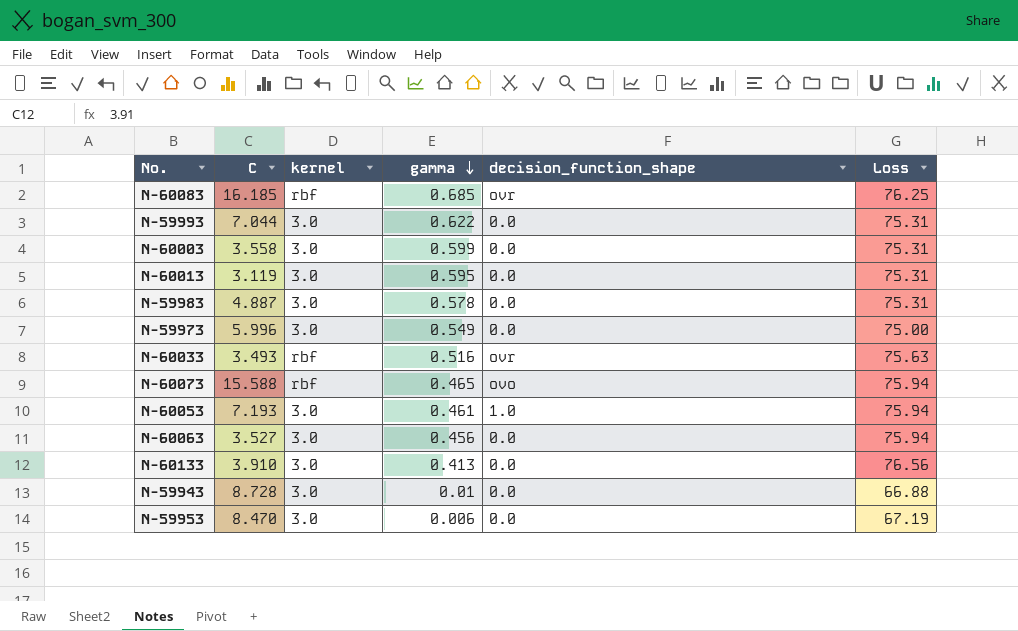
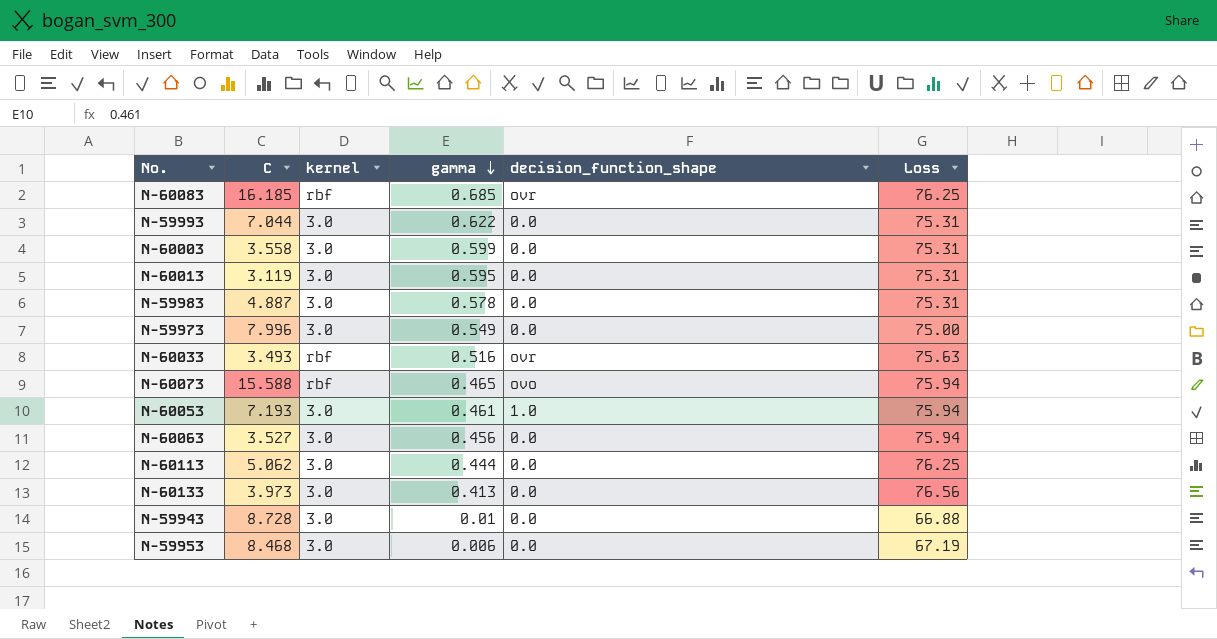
N-59973 | C: 5.996 -> 7.996
row N-60113: none -> 5.062 | 3.0 | 0.444 | 0.0 | 76.25
N-60133 | C: 3.910 -> 3.973
N-59953 | C: 8.470 -> 8.468

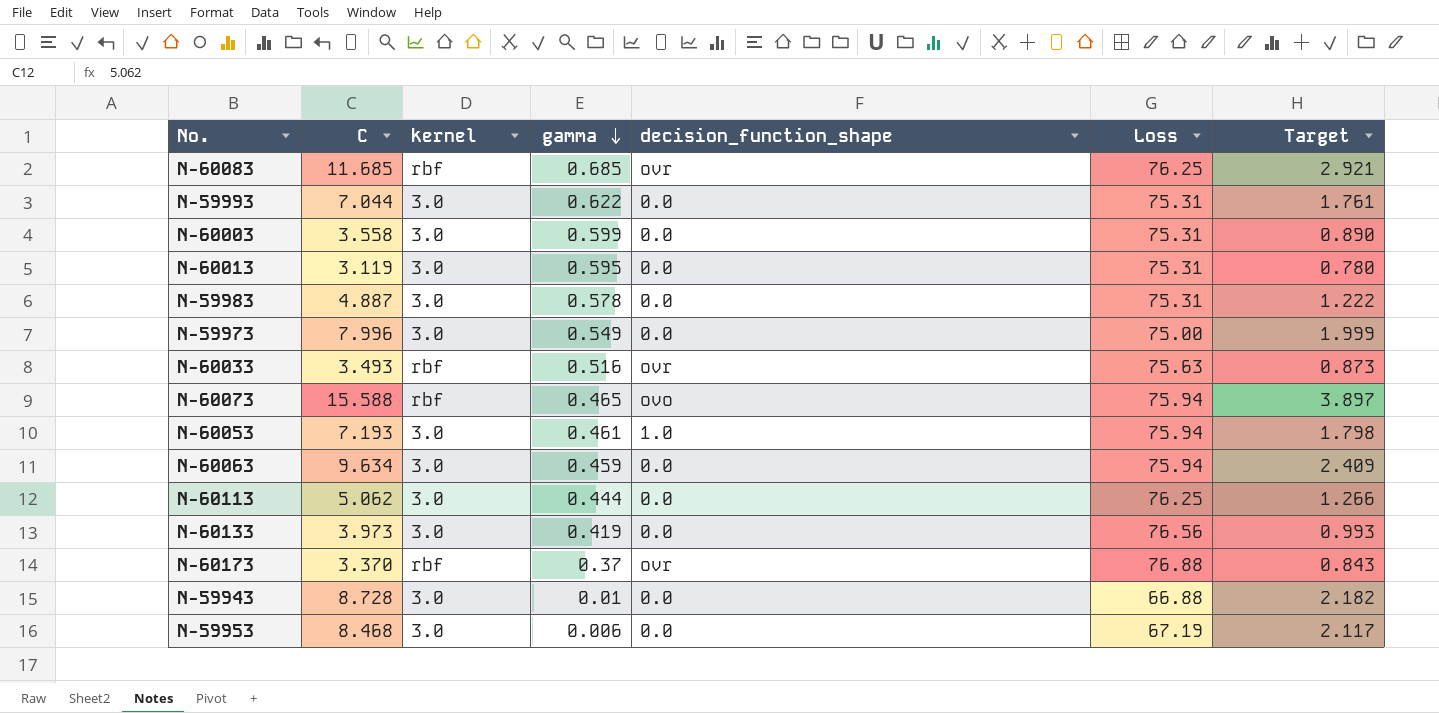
column Target | formula: none -> [C] * 0.25
N-60083 | C: 16.185 -> 11.685
N-60063 | C: 3.527 -> 9.634
N-60063 | gamma: 0.456 -> 0.459
N-60133 | gamma: 0.413 -> 0.419
row N-60173: none -> 3.370 | rbf | 0.37 | ovr | 76.88 | 0.843

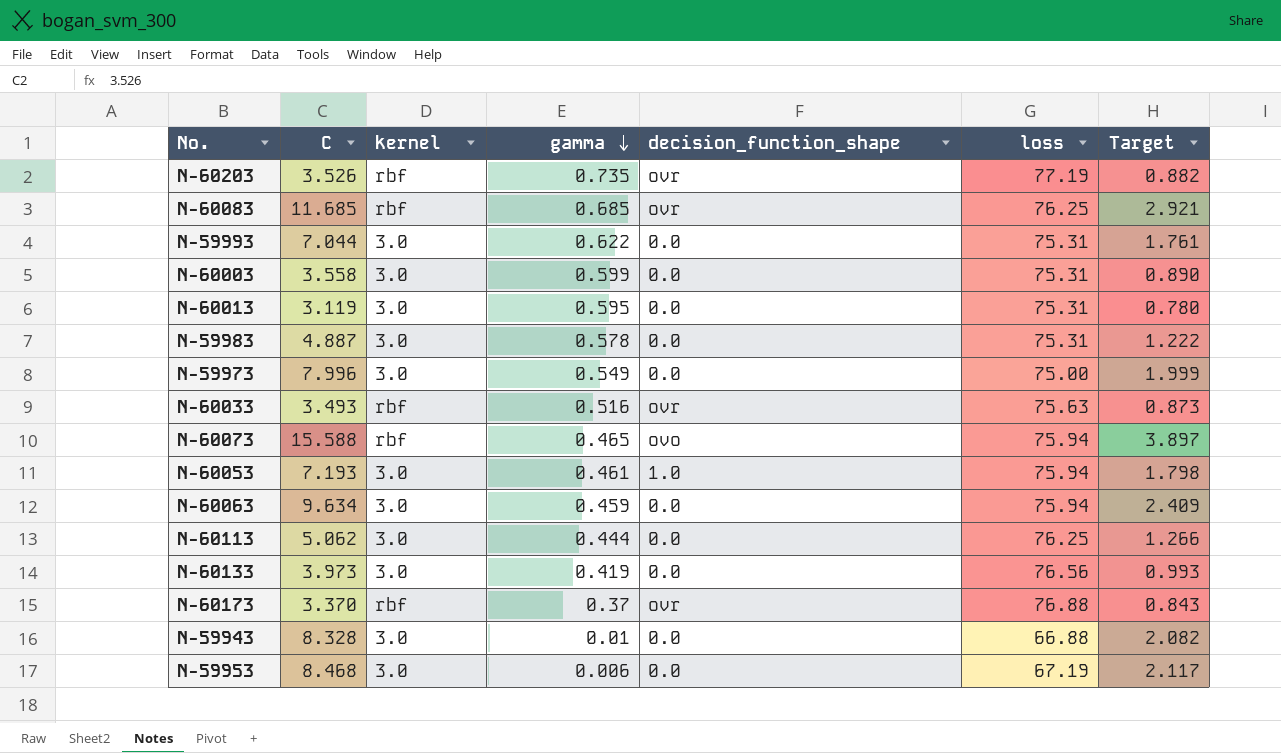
column name: Loss -> loss
row N-60203: none -> 3.526 | rbf | 0.735 | ovr | 77.19 | 0.882
N-59943 | C: 8.728 -> 8.328
N-59943 | Target: 2.182 -> 2.082

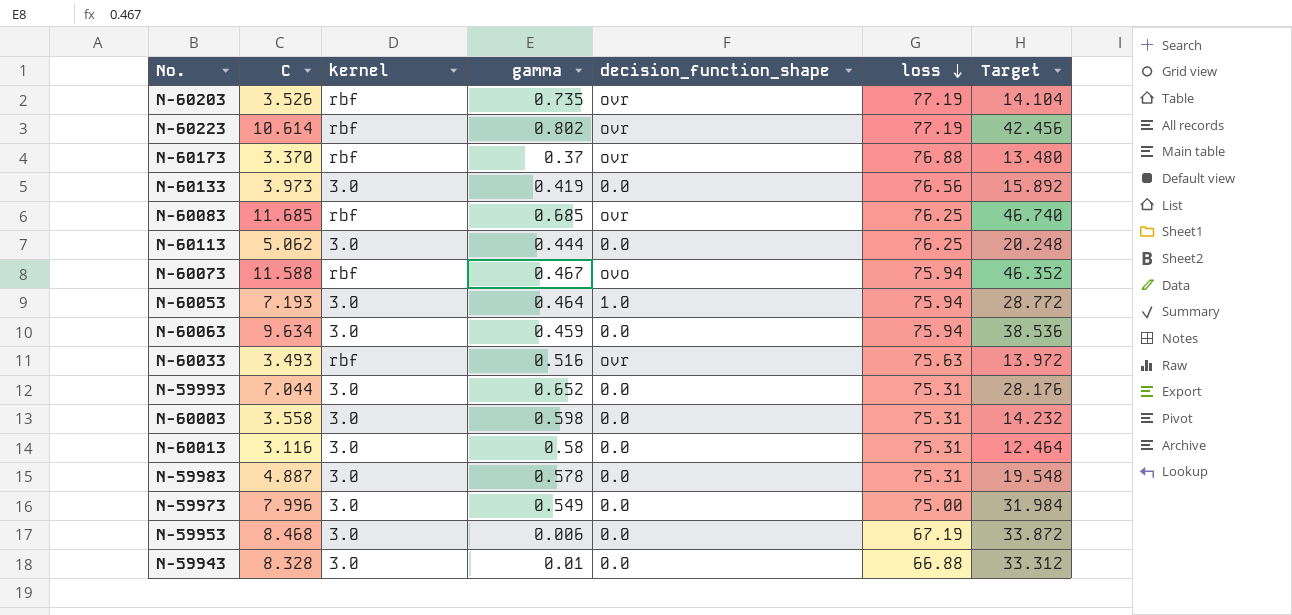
row order: gamma descending -> loss descending
column Target | formula: [C] * 0.25 -> [C] * 4
row N-60223: none -> 10.614 | rbf | 0.802 | ovr | 77.19 | 42.456
N-60073 | C: 15.588 -> 11.588
N-60073 | gamma: 0.465 -> 0.467
N-60053 | gamma: 0.461 -> 0.464
N-59993 | gamma: 0.622 -> 0.652
N-60003 | gamma: 0.599 -> 0.598
N-60013 | C: 3.119 -> 3.116
N-60013 | gamma: 0.595 -> 0.58

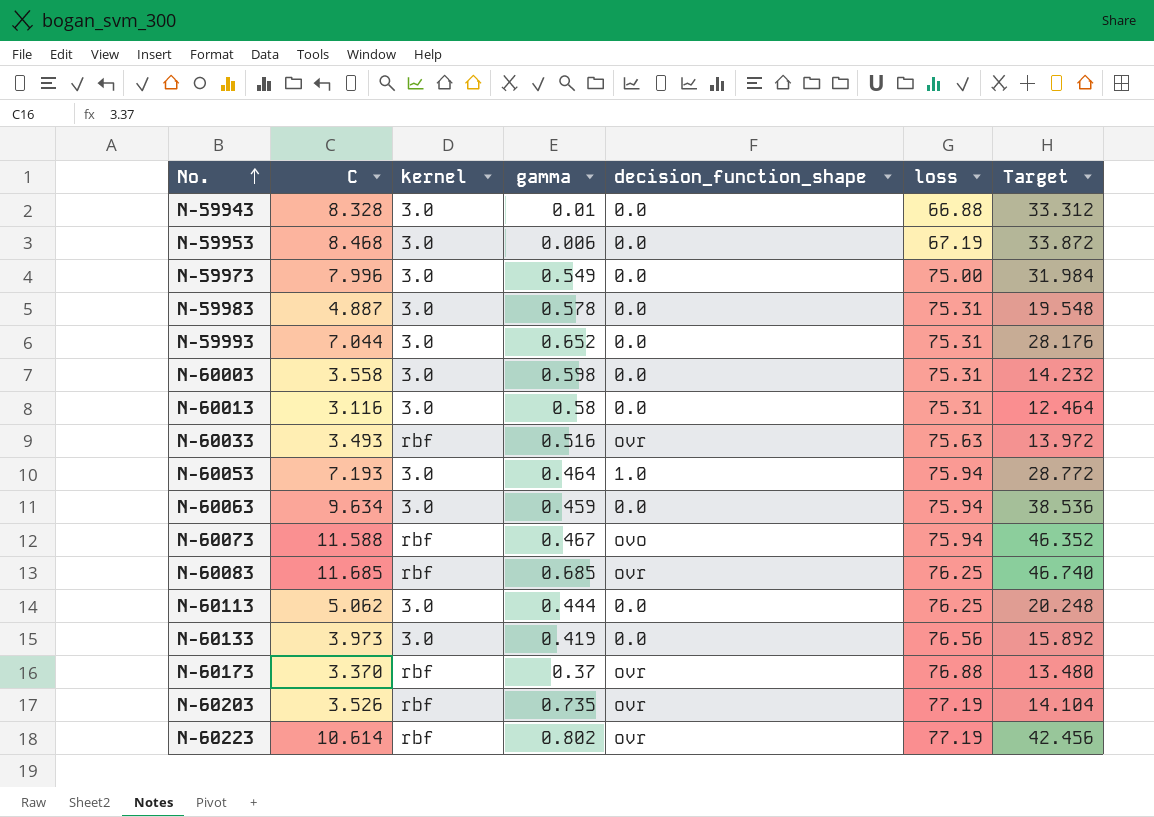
row order: loss descending -> No. ascending

